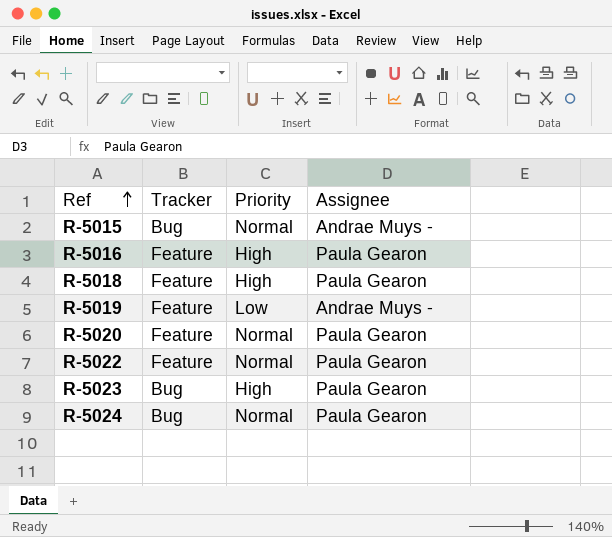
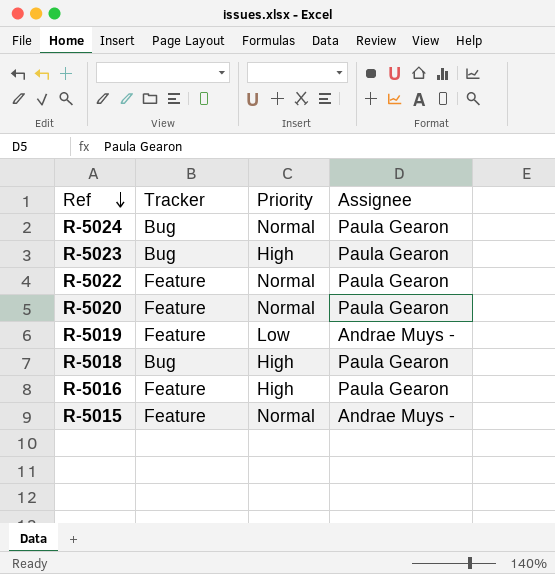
row order: Ref ascending -> Ref descending
R-5018 | Tracker: Feature -> Bug
R-5015 | Tracker: Bug -> Feature

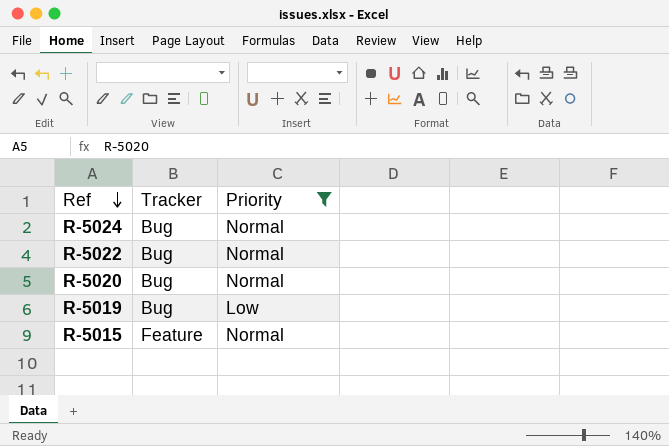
filter: none -> Priority != High
column Assignee | position: 4 -> none
R-5022 | Tracker: Feature -> Bug
R-5020 | Tracker: Feature -> Bug
R-5019 | Tracker: Feature -> Bug

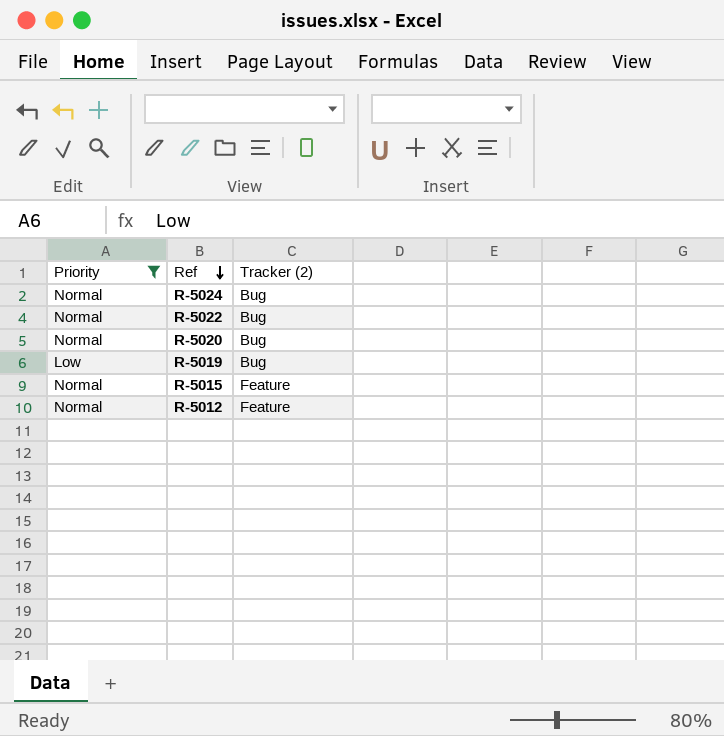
column Priority | position: 3 -> 1
column name: Tracker -> Tracker (2)
row R-5012: none -> Normal | Feature

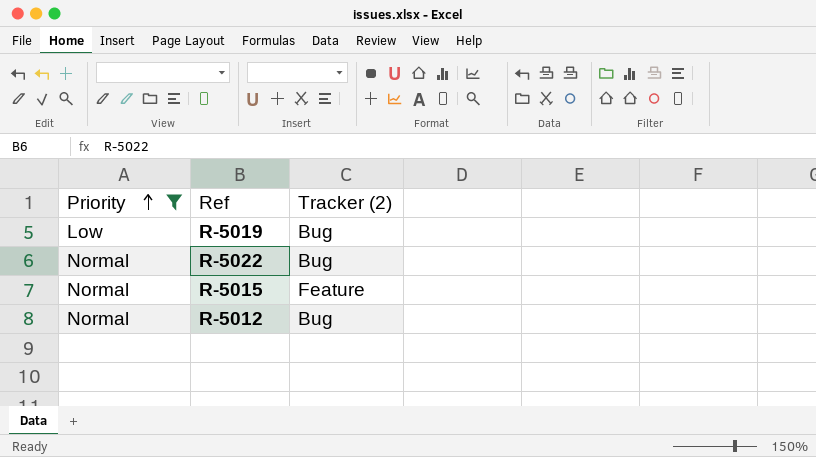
row order: Ref descending -> Priority ascending
row R-5024: Normal | Bug -> none
row R-5020: Normal | Bug -> none
R-5012 | Tracker (2): Feature -> Bug

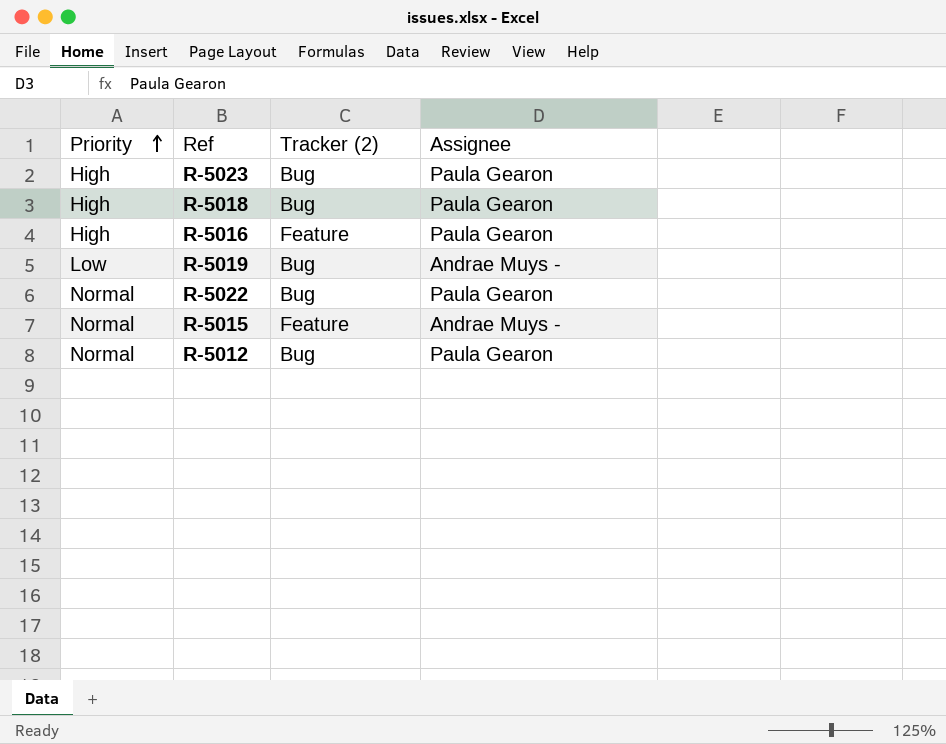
filter: Priority != High -> none
column Assignee | position: none -> 4

